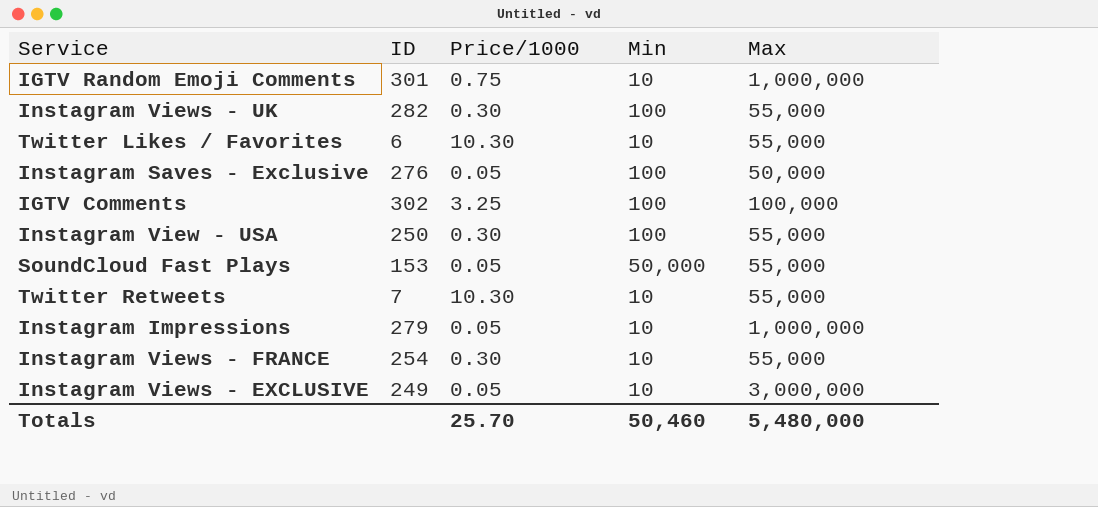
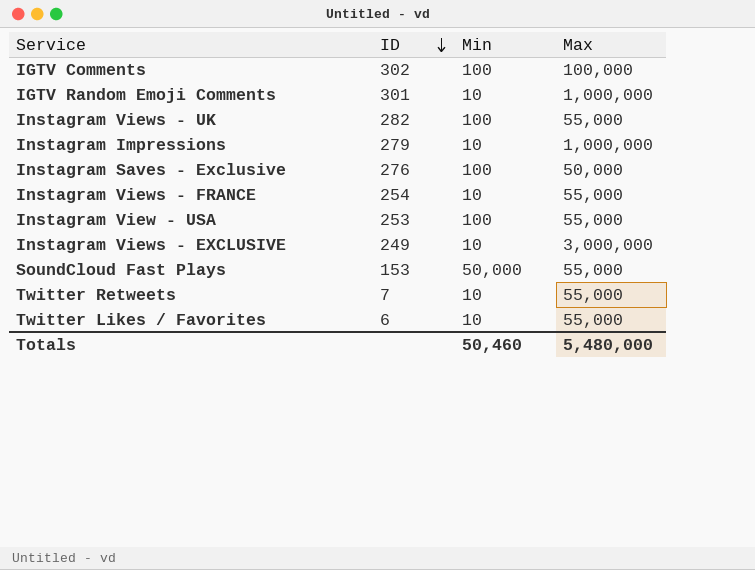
row order: none -> ID descending
column Price/1000 | position: 3 -> none
Instagram View - USA | ID: 250 -> 253

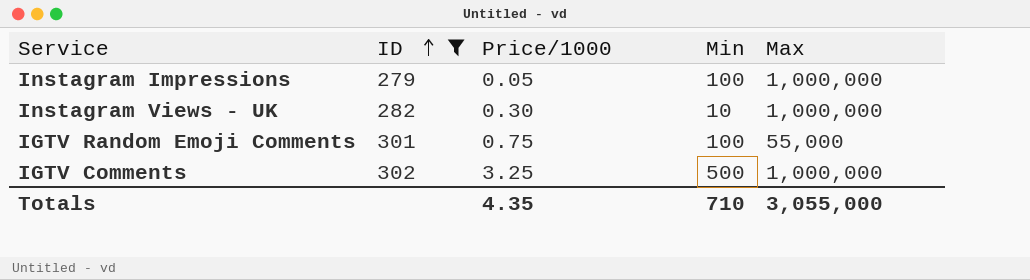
filter: none -> ID >= 279
row order: ID descending -> ID ascending
column Price/1000 | position: none -> 3
Instagram Impressions | Min: 10 -> 100
Instagram Views - UK | Min: 100 -> 10
Instagram Views - UK | Max: 55,000 -> 1,000,000
IGTV Random Emoji Comments | Min: 10 -> 100
IGTV Random Emoji Comments | Max: 1,000,000 -> 55,000
IGTV Comments | Min: 100 -> 500
IGTV Comments | Max: 100,000 -> 1,000,000
Totals | Min: 50,460 -> 710
Totals | Max: 5,480,000 -> 3,055,000

